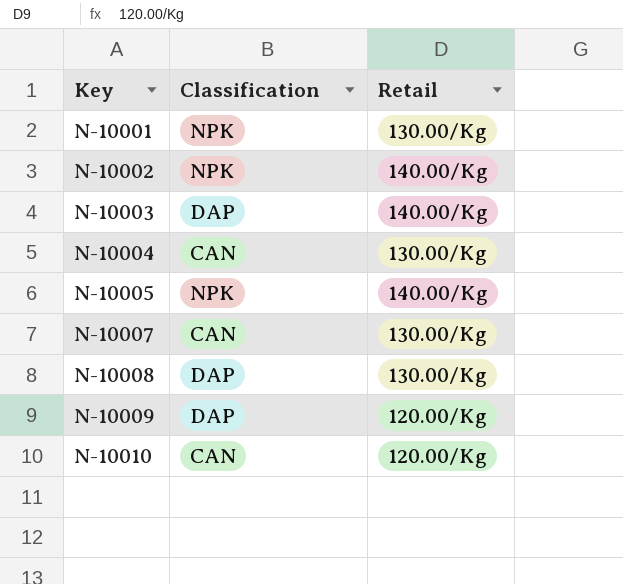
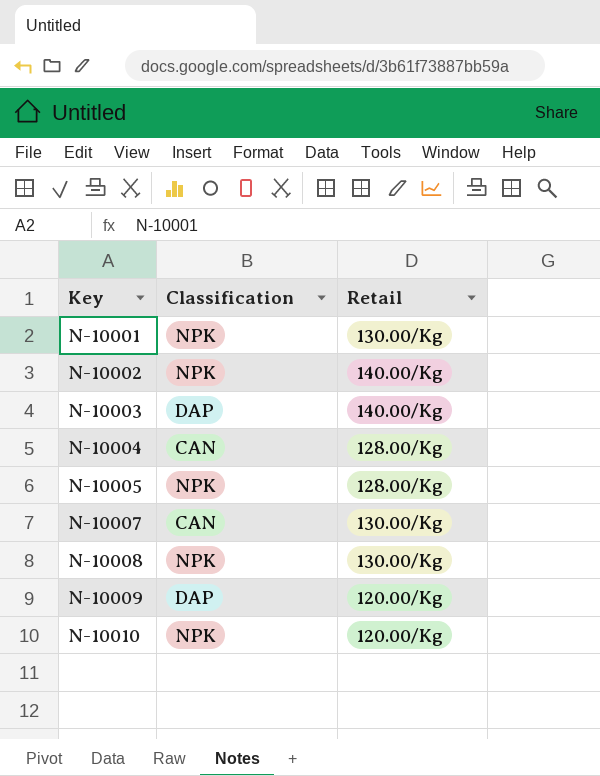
N-10004 | Retail: 130.00/Kg -> 128.00/Kg
N-10005 | Retail: 140.00/Kg -> 128.00/Kg
N-10008 | Classification: DAP -> NPK
N-10010 | Classification: CAN -> NPK

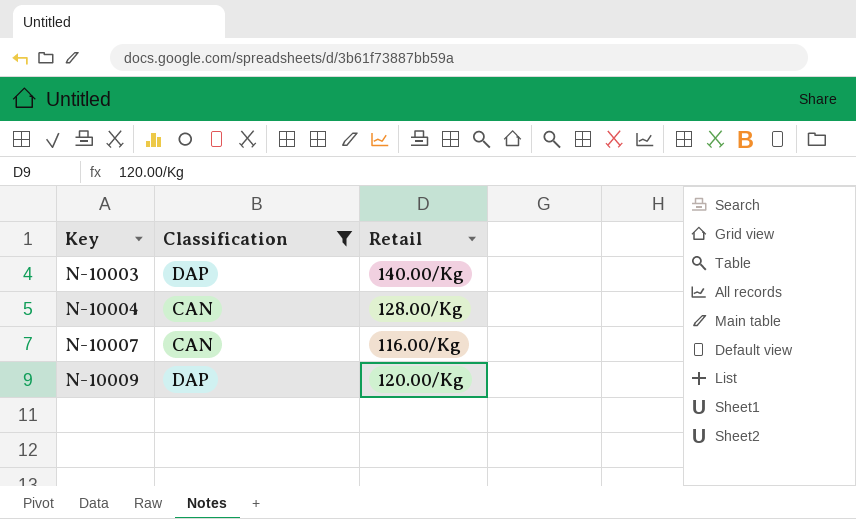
filter: none -> Classification != NPK
N-10007 | Retail: 130.00/Kg -> 116.00/Kg

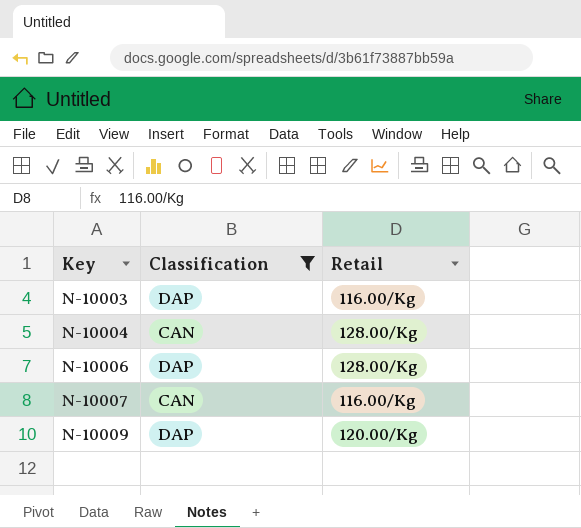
N-10003 | Retail: 140.00/Kg -> 116.00/Kg
row N-10006: none -> DAP | 128.00/Kg

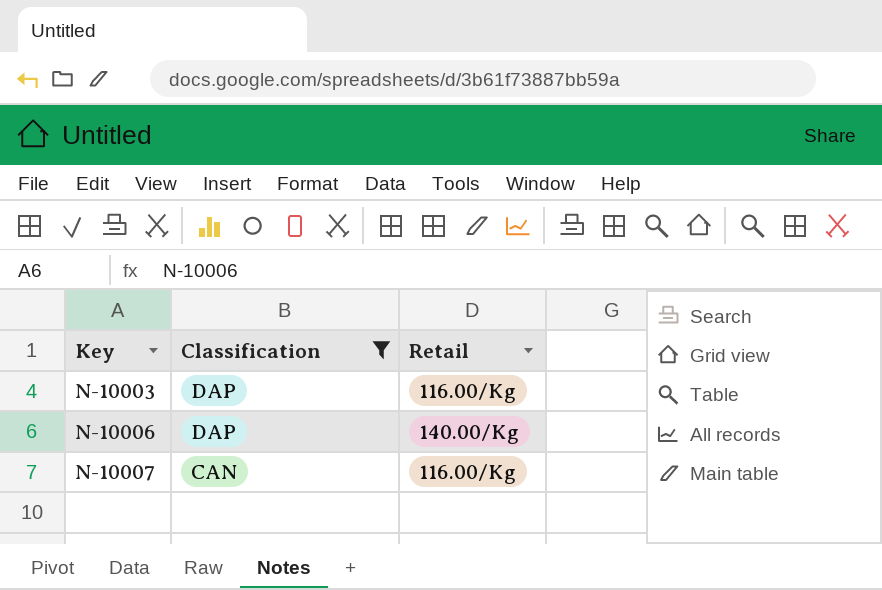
row N-10004: CAN | 128.00/Kg -> none
row N-10009: DAP | 120.00/Kg -> none
N-10006 | Retail: 128.00/Kg -> 140.00/Kg

